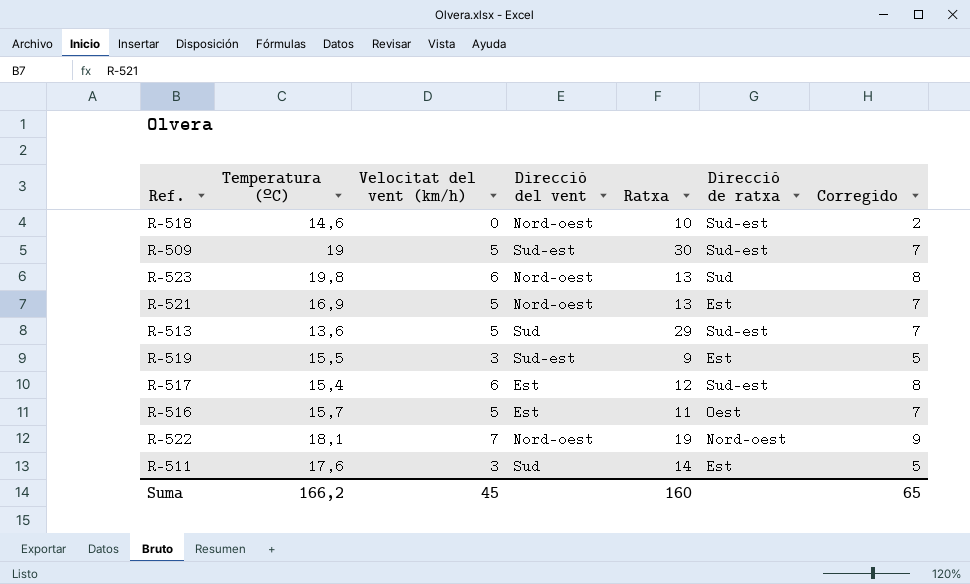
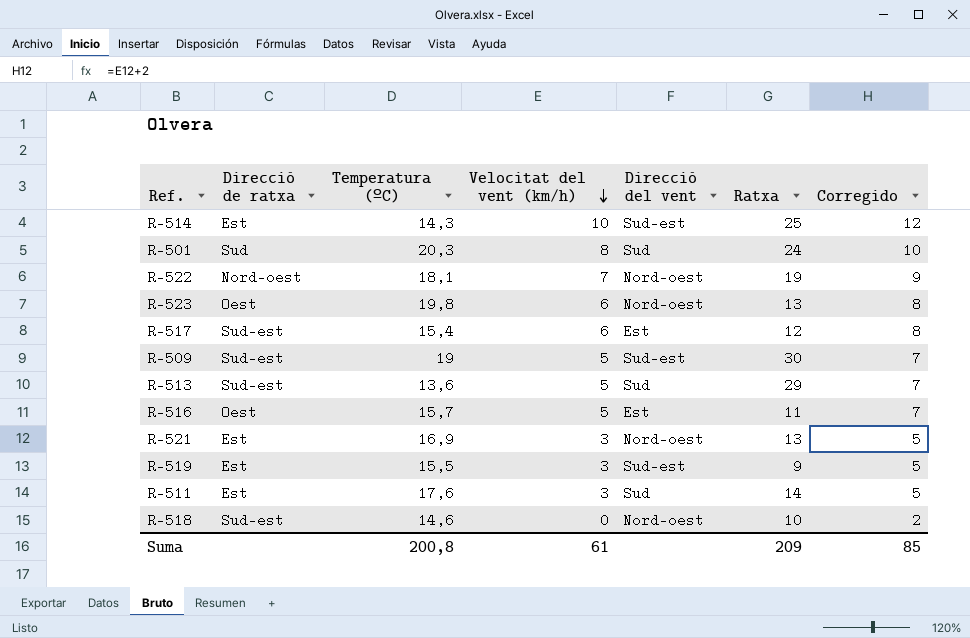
row order: none -> Velocitat del vent (km/h) descending
column Direcció de ratxa | position: 6 -> 2
row R-514: none -> Est | 14,3 | 10 | Sud-est | 25 | 12
row R-501: none -> Sud | 20,3 | 8 | Sud | 24 | 10
R-523 | Direcció de ratxa: Sud -> Oest
R-521 | Velocitat del vent (km/h): 5 -> 3
R-521 | Corregido: 7 -> 5
Suma | Temperatura (ºC): 166,2 -> 200,8
Suma | Velocitat del vent (km/h): 45 -> 61
Suma | Ratxa: 160 -> 209
Suma | Corregido: 65 -> 85

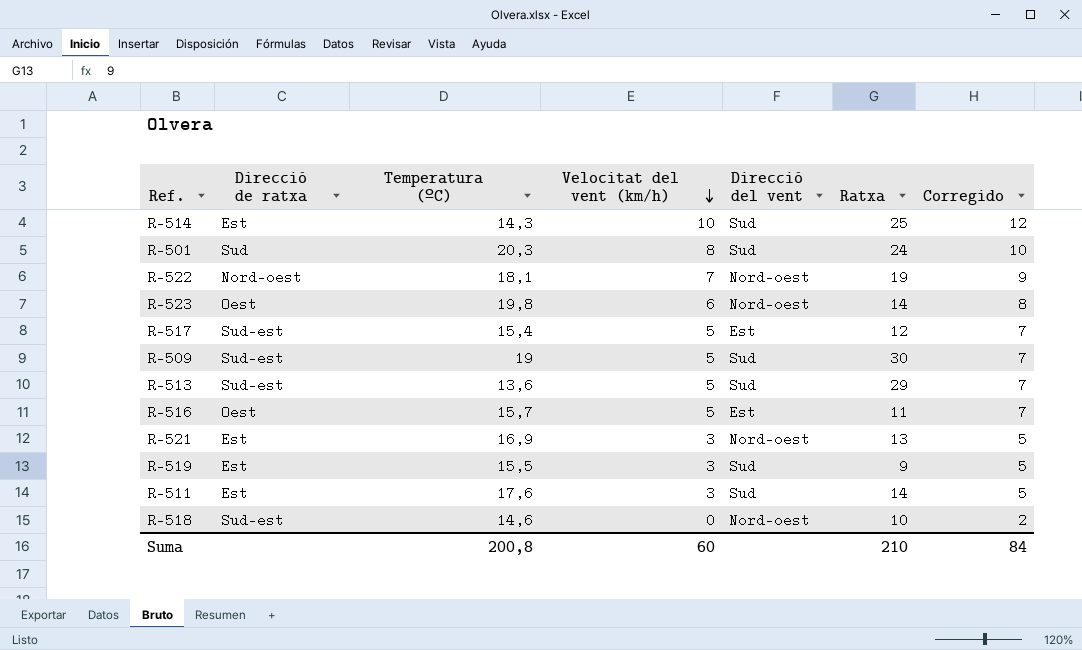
R-514 | Direcció del vent: Sud-est -> Sud
R-523 | Ratxa: 13 -> 14
R-517 | Velocitat del vent (km/h): 6 -> 5
R-517 | Corregido: 8 -> 7
R-509 | Direcció del vent: Sud-est -> Sud
R-519 | Direcció del vent: Sud-est -> Sud
Suma | Velocitat del vent (km/h): 61 -> 60
Suma | Ratxa: 209 -> 210
Suma | Corregido: 85 -> 84

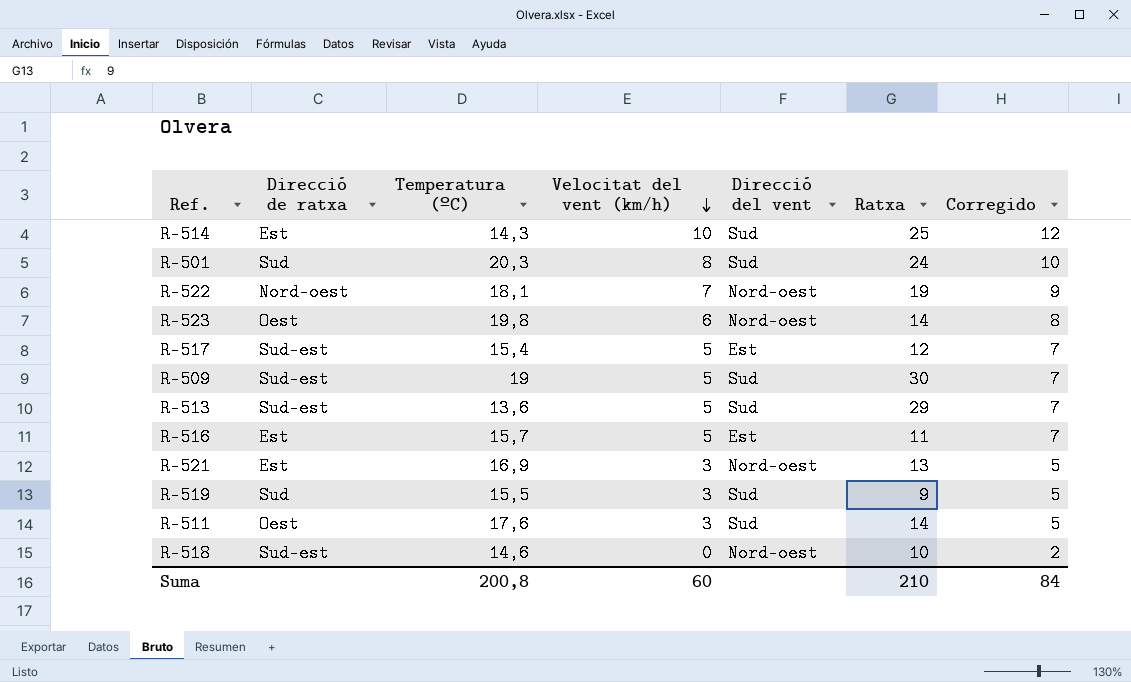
R-516 | Direcció de ratxa: Oest -> Est
R-519 | Direcció de ratxa: Est -> Sud
R-511 | Direcció de ratxa: Est -> Oest

